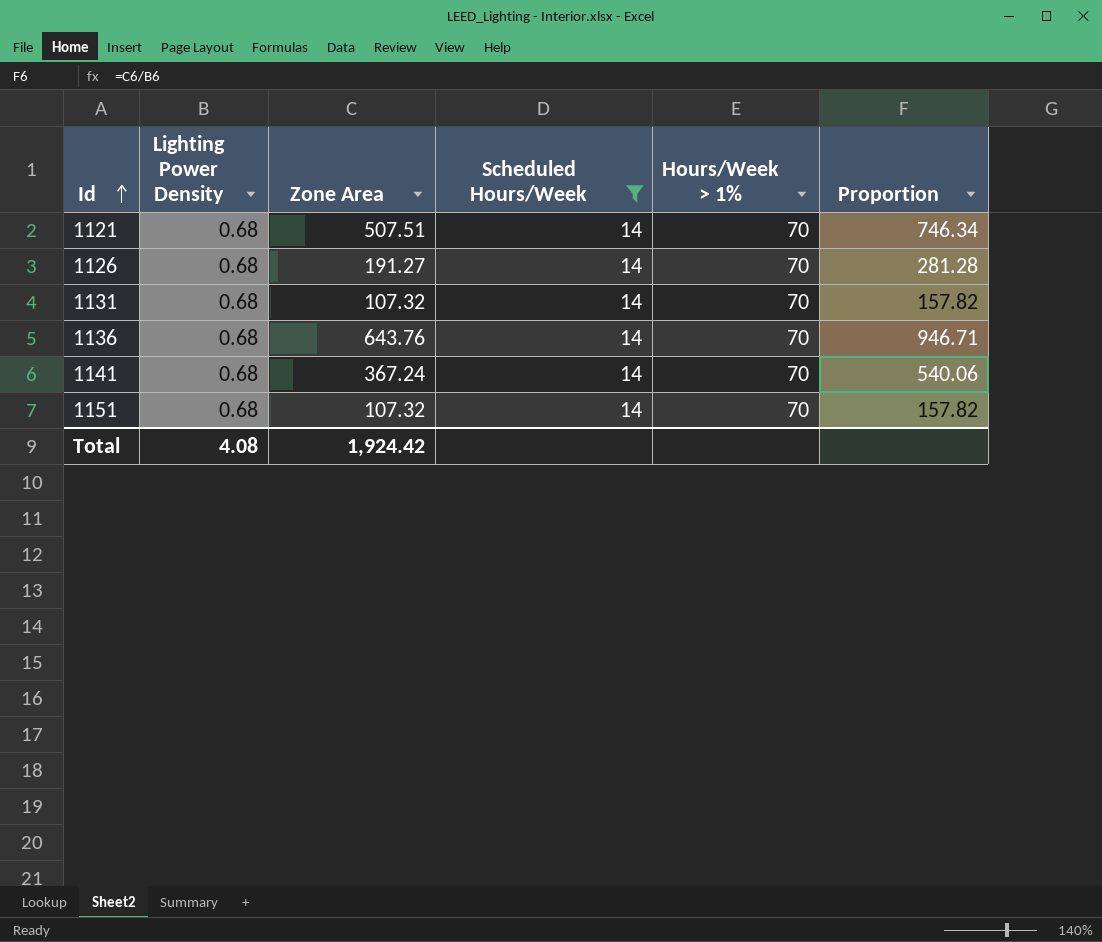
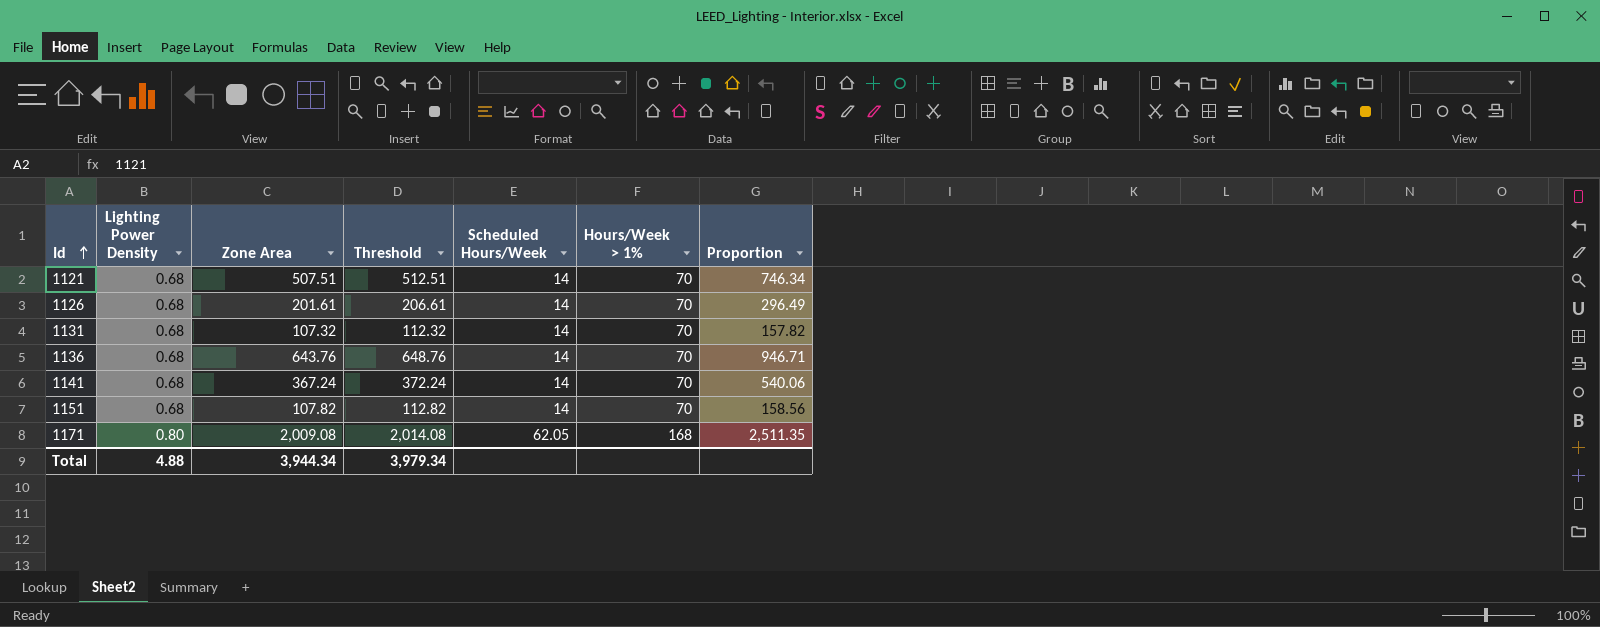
filter: Scheduled Hours/Week = 14 -> none
column Threshold | formula: none -> [Zone Area] + 5
1126 | Zone Area: 191.27 -> 201.61
1126 | Proportion: 281.28 -> 296.49
1151 | Zone Area: 107.32 -> 107.82
1151 | Proportion: 157.82 -> 158.56
Total | Lighting Power Density: 4.08 -> 4.88
Total | Zone Area: 1,924.42 -> 3,944.34

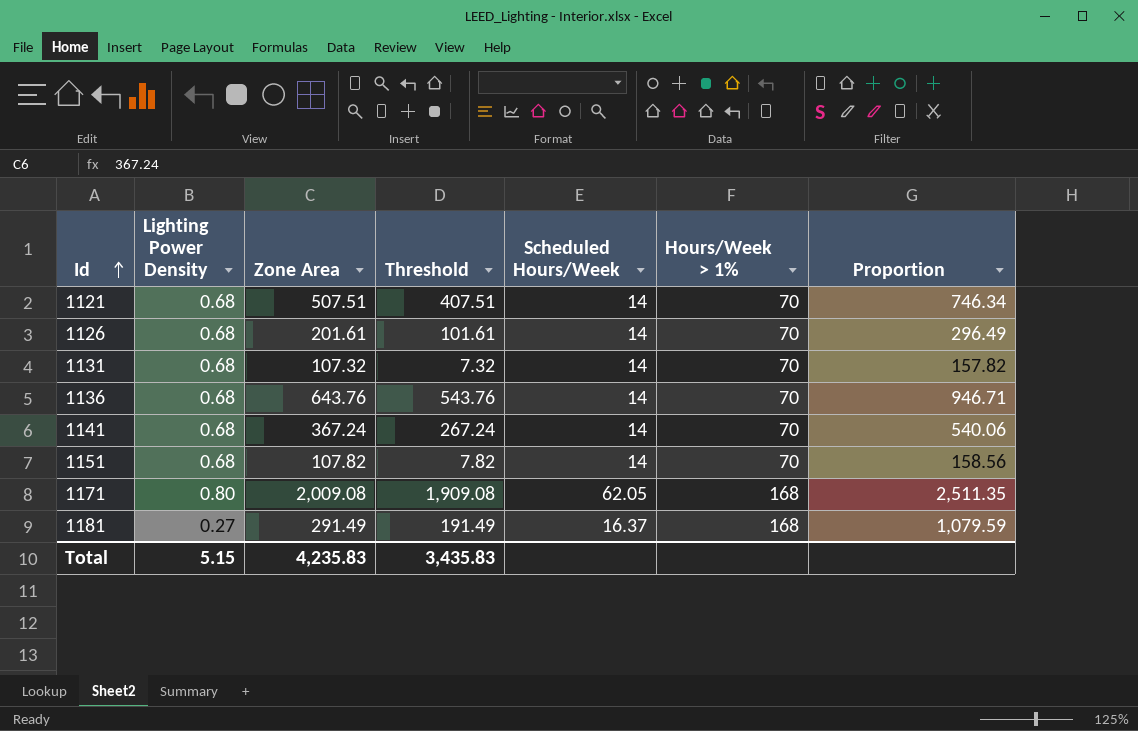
column Threshold | formula: [Zone Area] + 5 -> [Zone Area] - 100
row 1181: none -> 0.27 | 291.49 | 191.49 | 16.37 | 168 | 1,079.59
Total | Lighting Power Density: 4.88 -> 5.15
Total | Zone Area: 3,944.34 -> 4,235.83
Total | Threshold: 3,979.34 -> 3,435.83

